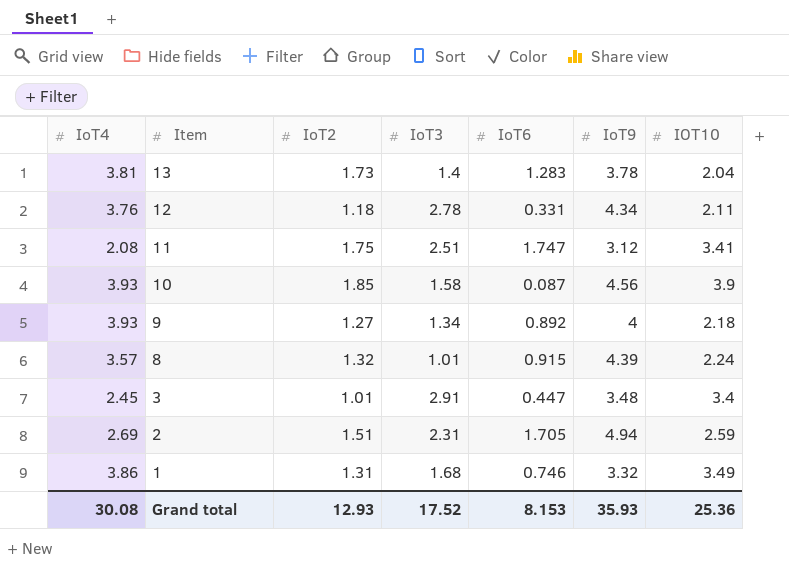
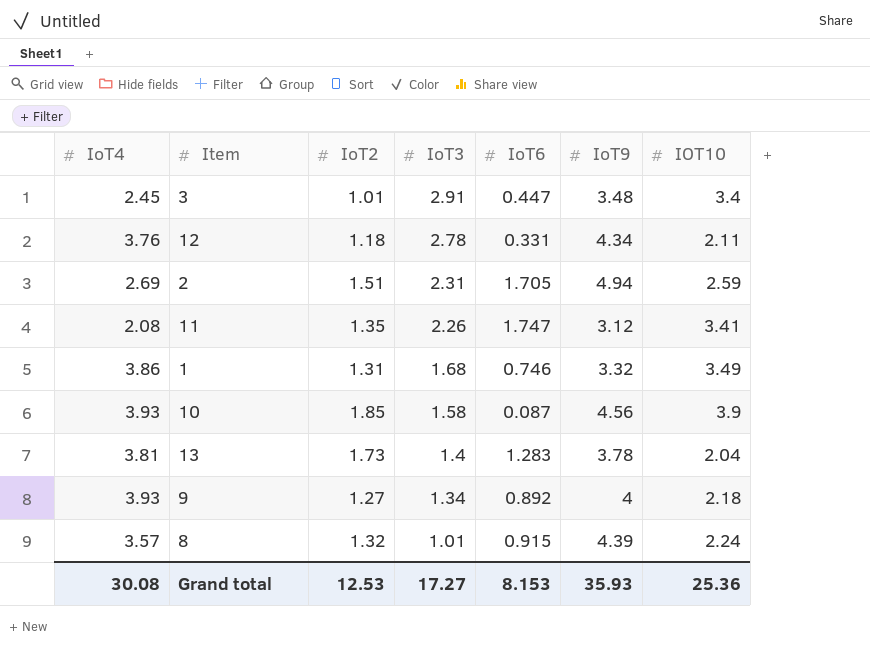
row order: Item descending -> IoT3 descending
11 | IoT2: 1.75 -> 1.35
11 | IoT3: 2.51 -> 2.26
Grand total | IoT2: 12.93 -> 12.53
Grand total | IoT3: 17.52 -> 17.27

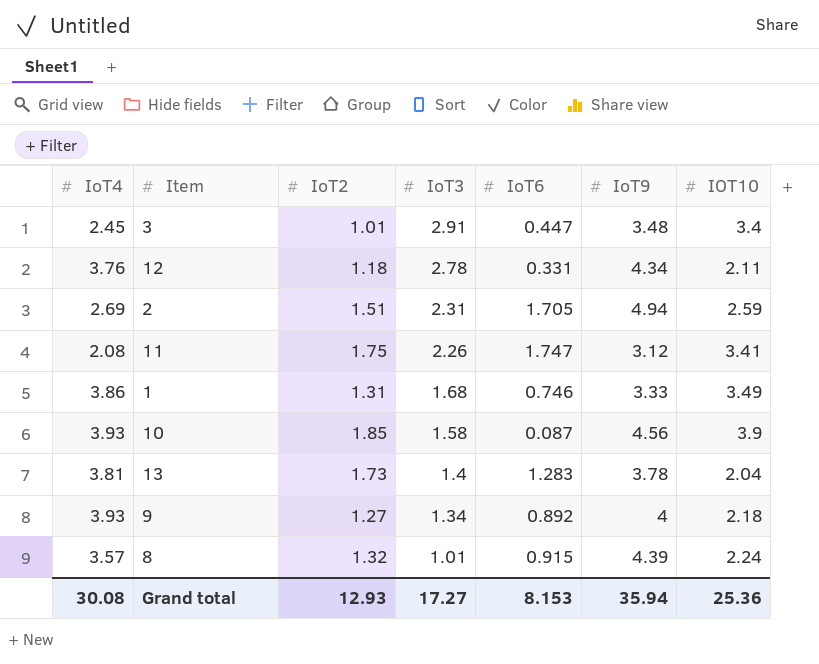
11 | IoT2: 1.35 -> 1.75
1 | IoT9: 3.32 -> 3.33
Grand total | IoT2: 12.53 -> 12.93
Grand total | IoT9: 35.93 -> 35.94

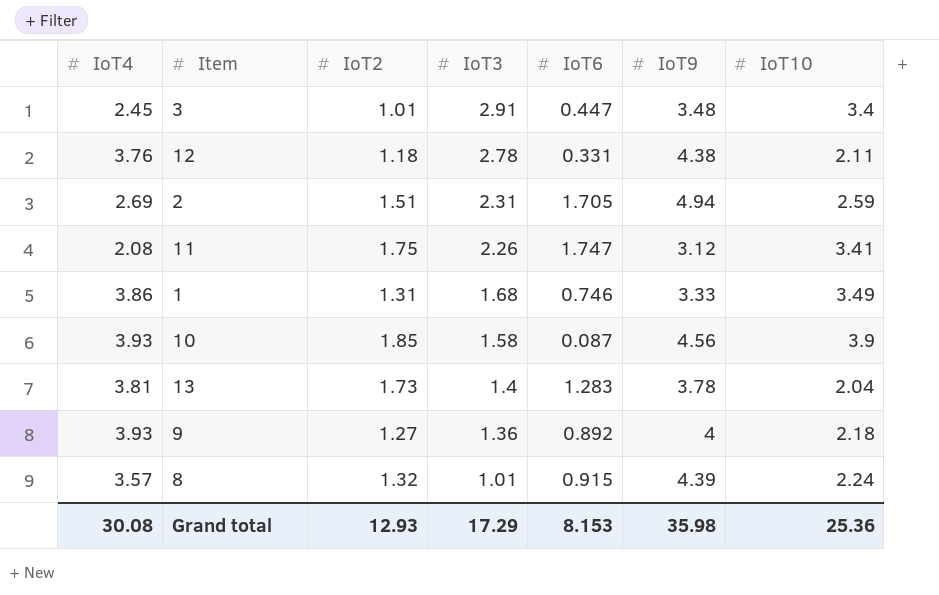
column name: IOT10 -> IoT10
12 | IoT9: 4.34 -> 4.38
9 | IoT3: 1.34 -> 1.36
Grand total | IoT3: 17.27 -> 17.29
Grand total | IoT9: 35.94 -> 35.98

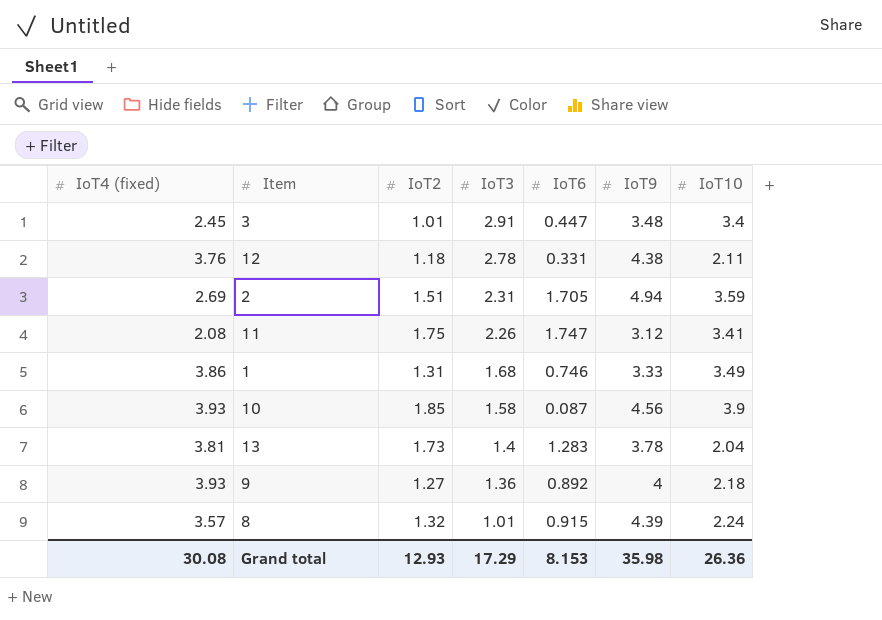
column name: IoT4 -> IoT4 (fixed)
2 | IoT10: 2.59 -> 3.59
Grand total | IoT10: 25.36 -> 26.36

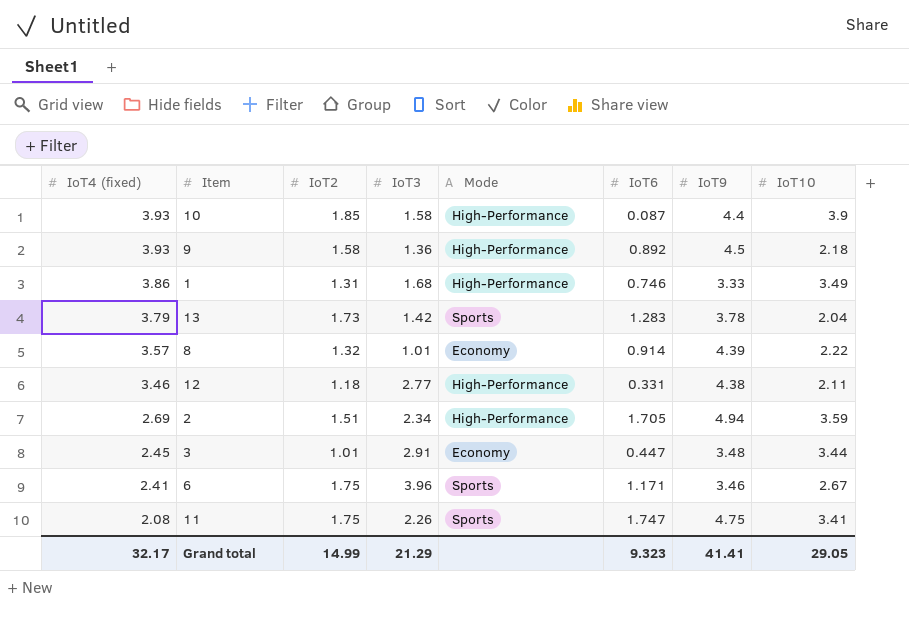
row order: IoT3 descending -> IoT4 (fixed) descending
column Mode | position: none -> 5
10 | IoT9: 4.56 -> 4.4
9 | IoT2: 1.27 -> 1.58
9 | IoT9: 4 -> 4.5
13 | IoT4 (fixed): 3.81 -> 3.79
13 | IoT3: 1.4 -> 1.42
8 | IoT6: 0.915 -> 0.914
8 | IoT10: 2.24 -> 2.22
12 | IoT4 (fixed): 3.76 -> 3.46
12 | IoT3: 2.78 -> 2.77
2 | IoT3: 2.31 -> 2.34
3 | IoT10: 3.4 -> 3.44
row 6: none -> 2.41 | 1.75 | 3.96 | Sports | 1.171 | 3.46 | 2.67
11 | IoT9: 3.12 -> 4.75
Grand total | IoT4 (fixed): 30.08 -> 32.17
Grand total | IoT2: 12.93 -> 14.99
Grand total | IoT3: 17.29 -> 21.29
Grand total | IoT6: 8.153 -> 9.323
Grand total | IoT9: 35.98 -> 41.41
Grand total | IoT10: 26.36 -> 29.05

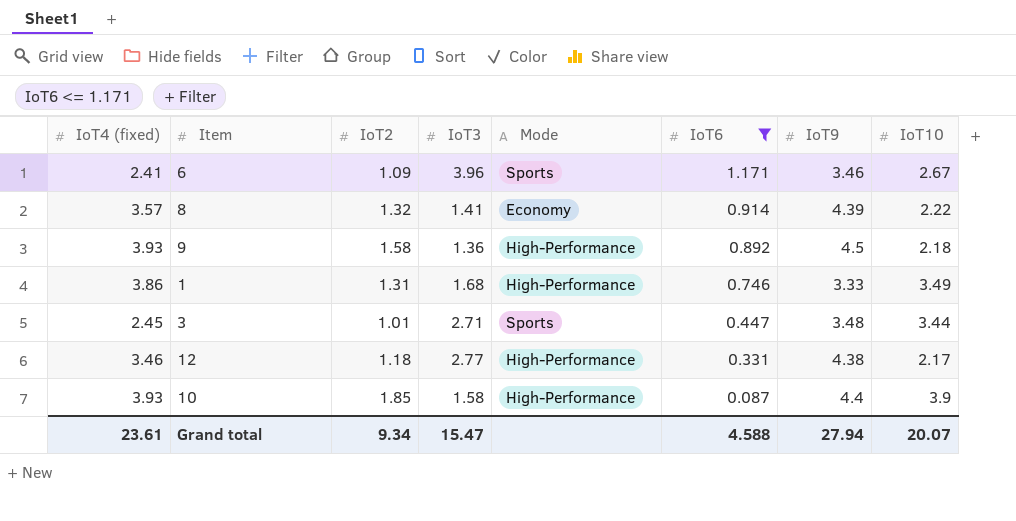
filter: none -> IoT6 <= 1.171
row order: IoT4 (fixed) descending -> IoT6 descending
6 | IoT2: 1.75 -> 1.09
8 | IoT3: 1.01 -> 1.41
3 | IoT3: 2.91 -> 2.71
3 | Mode: Economy -> Sports
12 | IoT10: 2.11 -> 2.17
Grand total | IoT4 (fixed): 32.17 -> 23.61
Grand total | IoT2: 14.99 -> 9.34
Grand total | IoT3: 21.29 -> 15.47
Grand total | IoT6: 9.323 -> 4.588
Grand total | IoT9: 41.41 -> 27.94
Grand total | IoT10: 29.05 -> 20.07

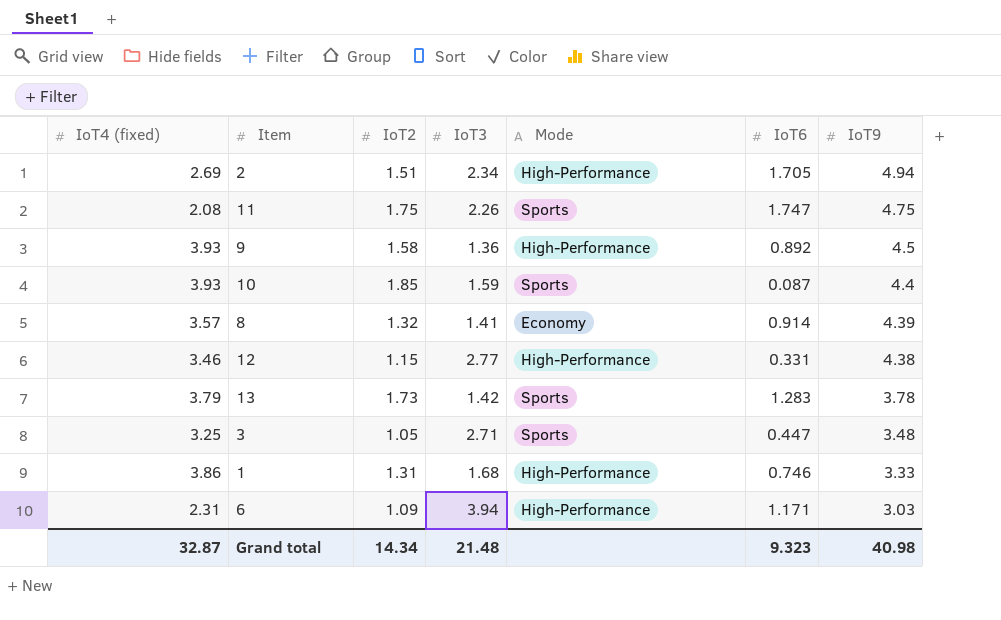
filter: IoT6 <= 1.171 -> none
row order: IoT6 descending -> IoT9 descending
column IoT10 | position: 8 -> none
10 | IoT3: 1.58 -> 1.59
10 | Mode: High-Performance -> Sports
12 | IoT2: 1.18 -> 1.15
3 | IoT4 (fixed): 2.45 -> 3.25
3 | IoT2: 1.01 -> 1.05
6 | IoT4 (fixed): 2.41 -> 2.31
6 | IoT3: 3.96 -> 3.94
6 | Mode: Sports -> High-Performance
6 | IoT9: 3.46 -> 3.03
Grand total | IoT4 (fixed): 23.61 -> 32.87
Grand total | IoT2: 9.34 -> 14.34
Grand total | IoT3: 15.47 -> 21.48
Grand total | IoT6: 4.588 -> 9.323
Grand total | IoT9: 27.94 -> 40.98

